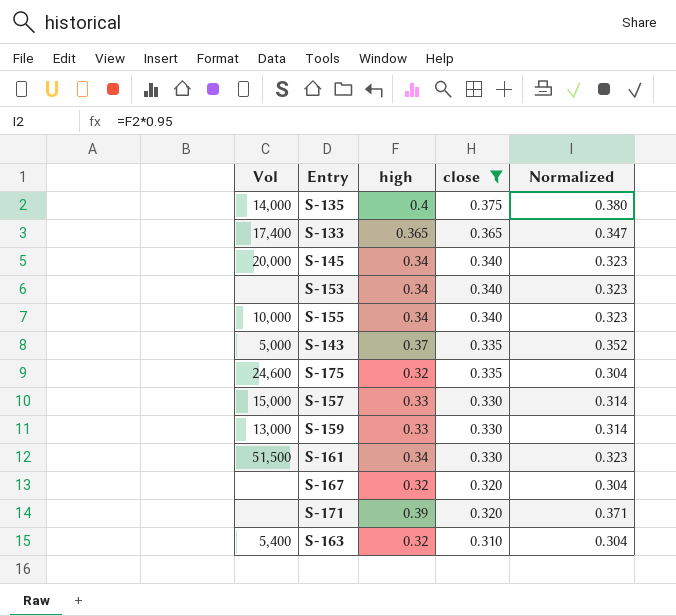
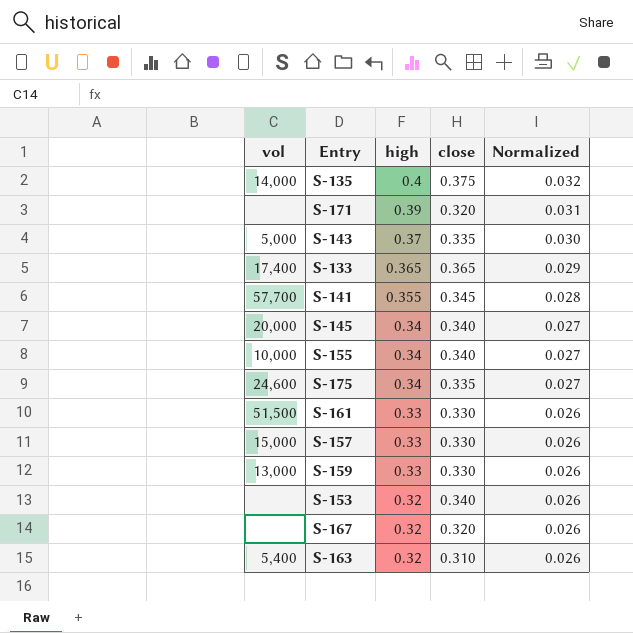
filter: close != 0.345 -> none
row order: close descending -> high descending
column name: Vol -> vol
column Normalized | formula: [high] * 0.95 -> [high] * 0.08
S-175 | high: 0.32 -> 0.34
S-161 | high: 0.34 -> 0.33
S-153 | high: 0.34 -> 0.32

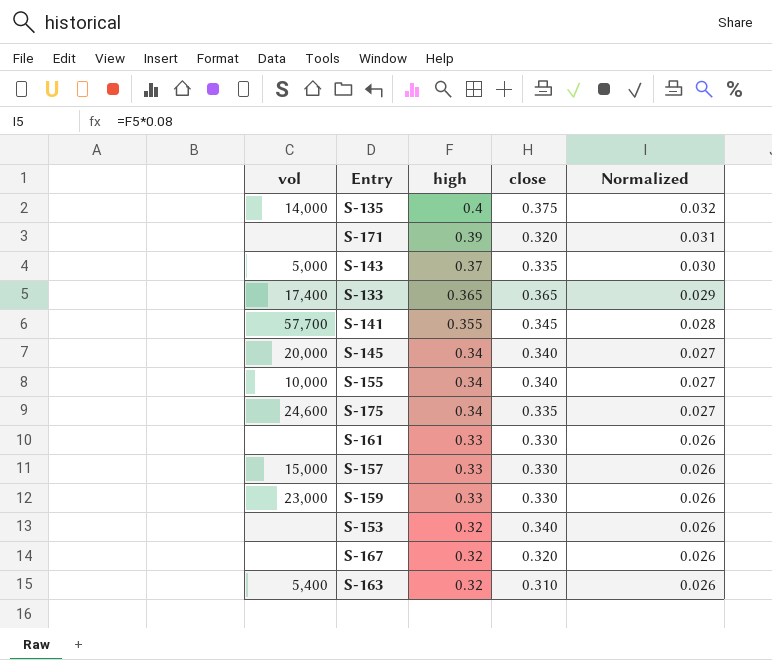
S-161 | vol: 51,500 -> none
S-159 | vol: 13,000 -> 23,000

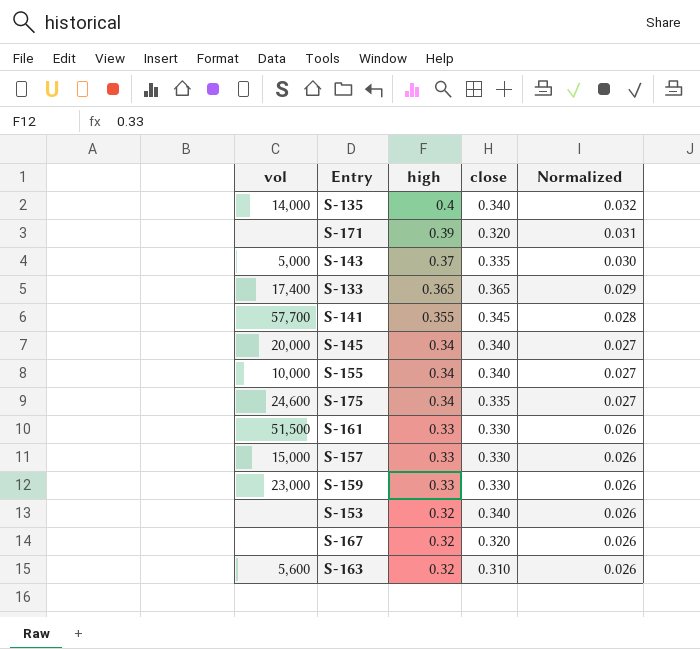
S-135 | close: 0.375 -> 0.340
S-161 | vol: none -> 51,500
S-163 | vol: 5,400 -> 5,600

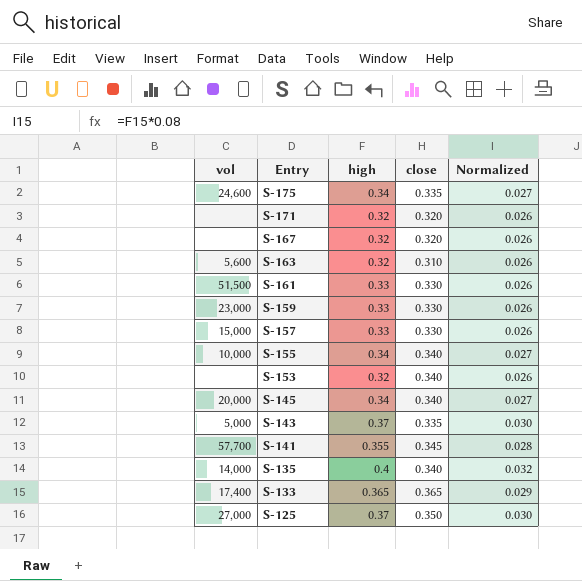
row order: high descending -> Entry descending
S-171 | high: 0.39 -> 0.32
S-171 | Normalized: 0.031 -> 0.026
row S-125: none -> 27,000 | 0.37 | 0.350 | 0.030

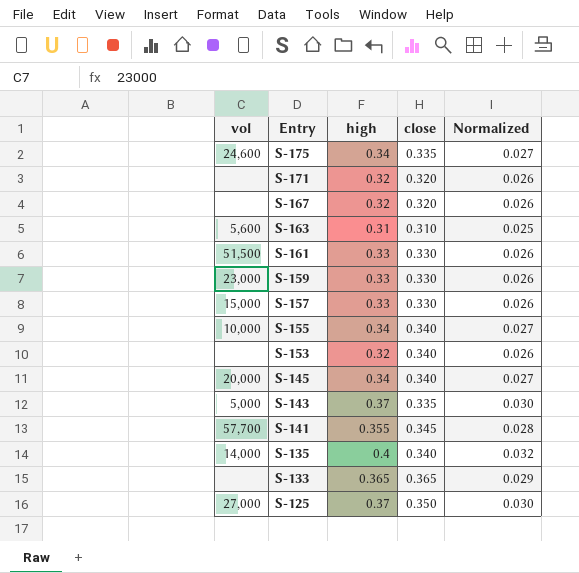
S-163 | high: 0.32 -> 0.31
S-163 | Normalized: 0.026 -> 0.025
S-133 | vol: 17,400 -> none

